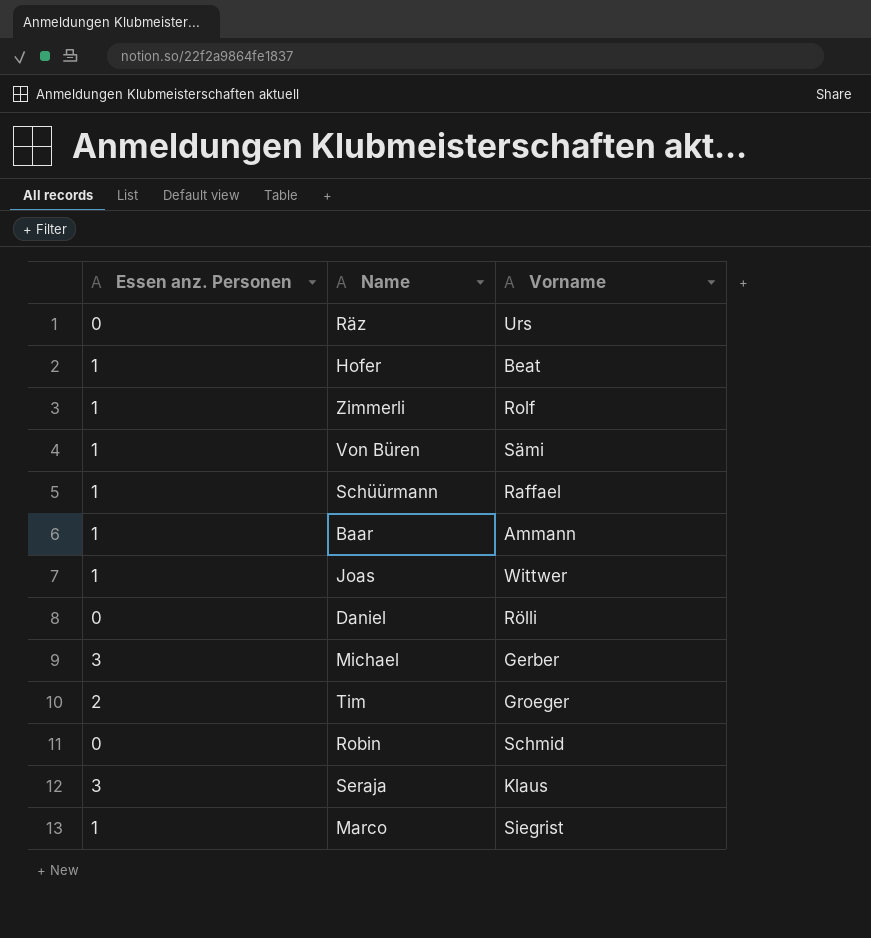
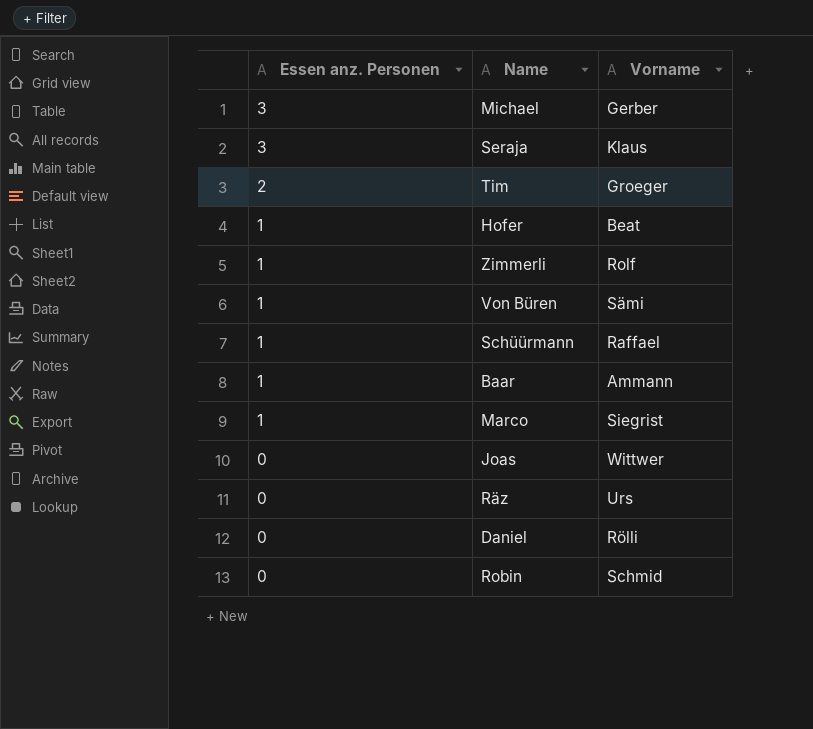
row order: none -> Essen anz. Personen descending
Joas | Essen anz. Personen: 1 -> 0

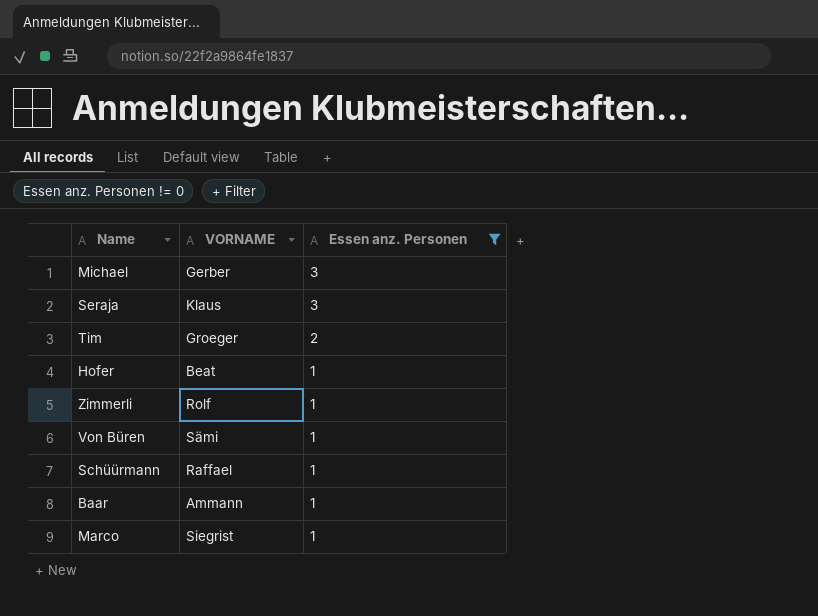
filter: none -> Essen anz. Personen != 0
column name: Vorname -> VORNAME
column Essen anz. Personen | position: 1 -> 3

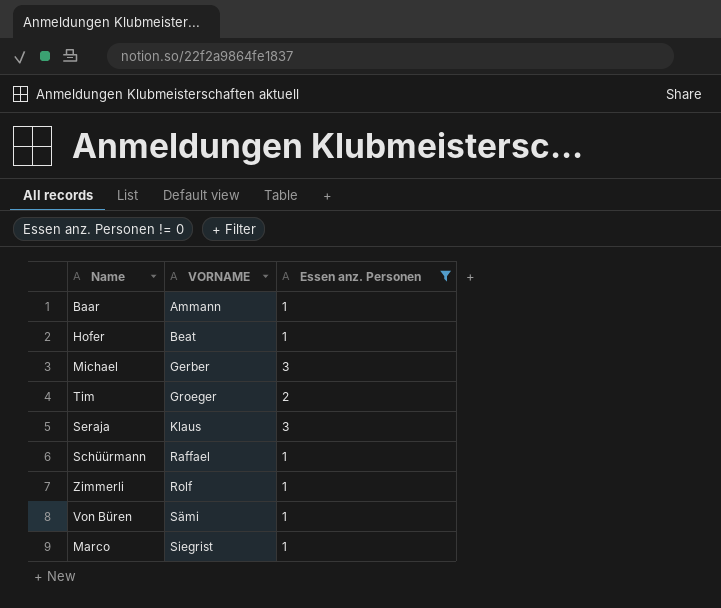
row order: Essen anz. Personen descending -> VORNAME ascending

